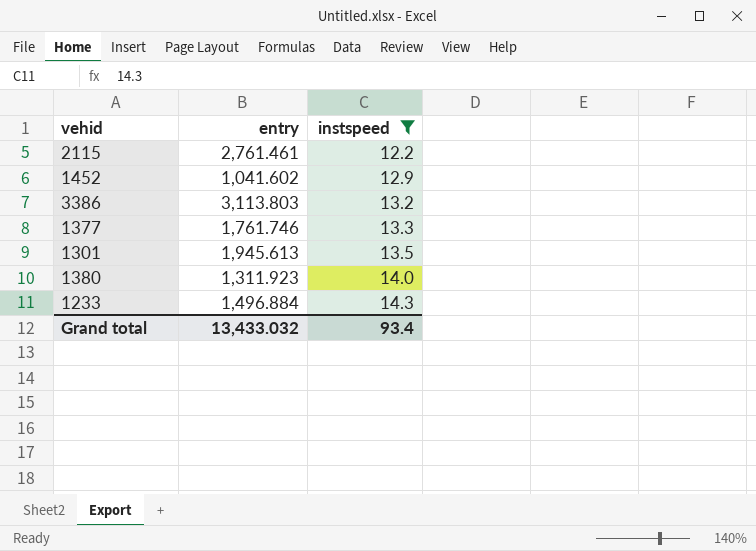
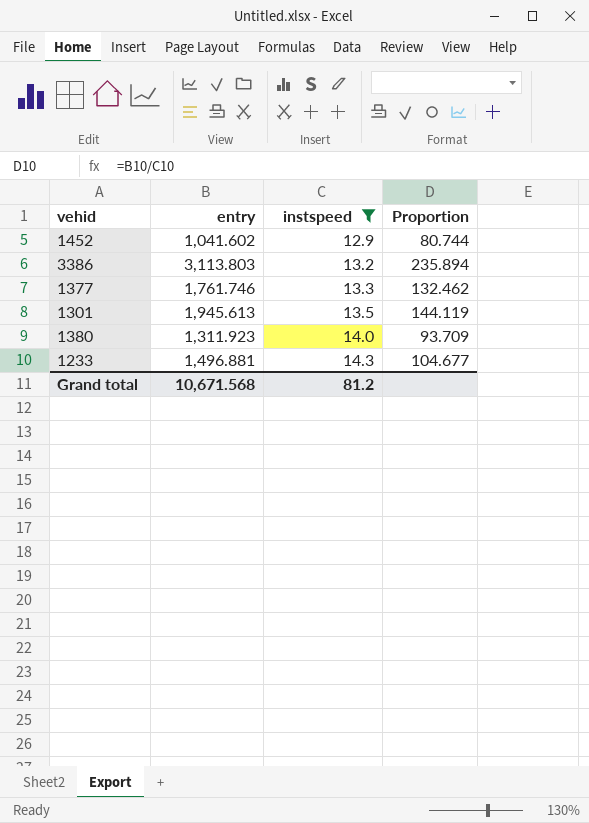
column Proportion | formula: none -> [entry] / [instspeed]
row 2115: 2,761.461 | 12.2 -> none
1233 | entry: 1,496.884 -> 1,496.881
Grand total | entry: 13,433.032 -> 10,671.568
Grand total | instspeed: 93.4 -> 81.2

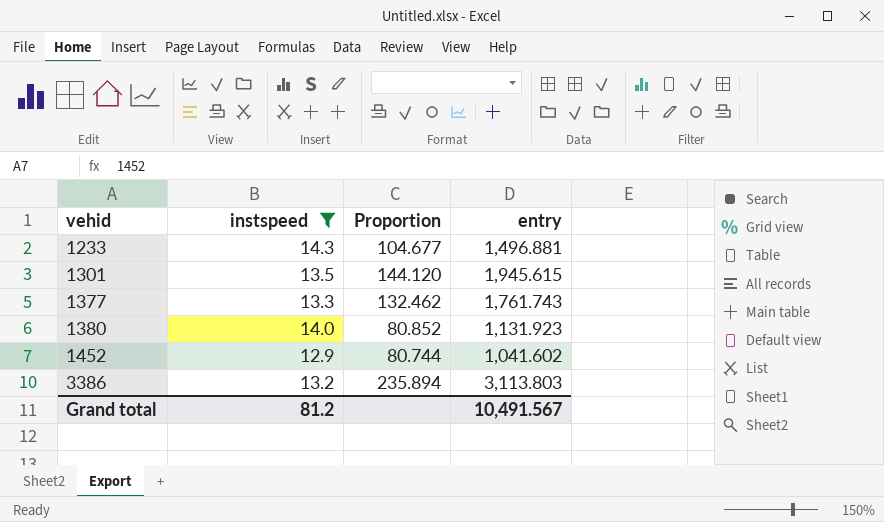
row order: instspeed ascending -> vehid ascending
column entry | position: 2 -> 4
1301 | Proportion: 144.119 -> 144.120
1301 | entry: 1,945.613 -> 1,945.615
1377 | entry: 1,761.746 -> 1,761.743
1380 | Proportion: 93.709 -> 80.852
1380 | entry: 1,311.923 -> 1,131.923
Grand total | entry: 10,671.568 -> 10,491.567

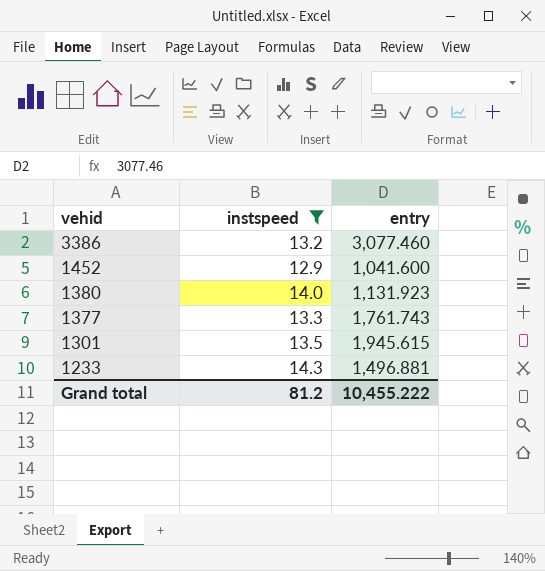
row order: vehid ascending -> vehid descending
column Proportion | formula: [entry] / [instspeed] -> none
3386 | entry: 3,113.803 -> 3,077.460
1452 | entry: 1,041.602 -> 1,041.600
Grand total | entry: 10,491.567 -> 10,455.222

